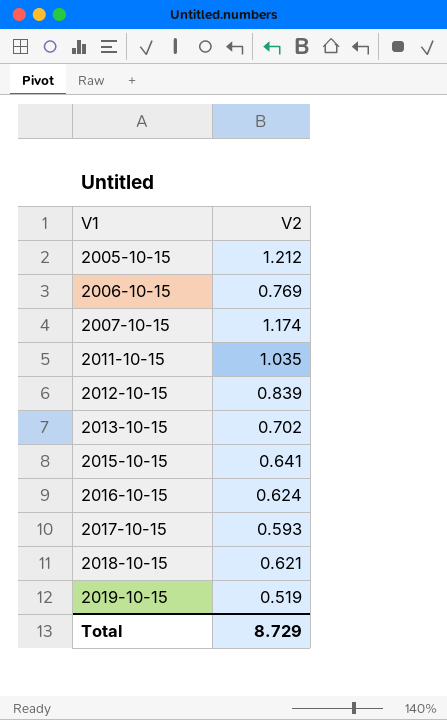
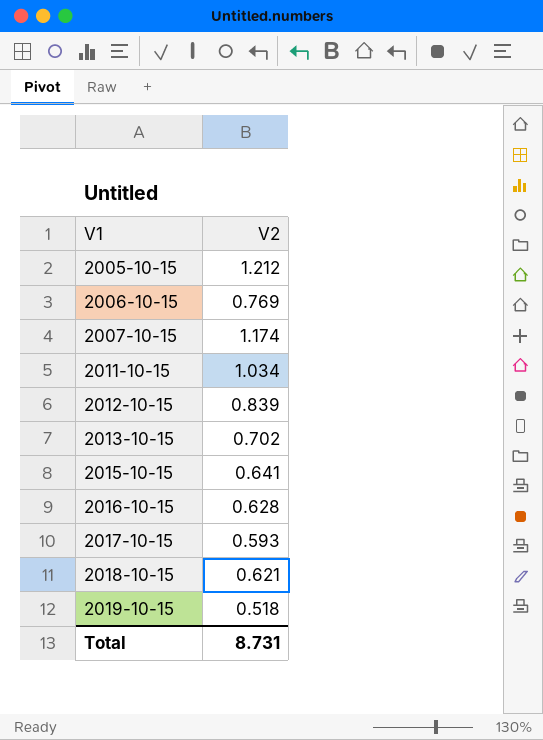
2011-10-15 | V2: 1.035 -> 1.034
2016-10-15 | V2: 0.624 -> 0.628
2019-10-15 | V2: 0.519 -> 0.518
Total | V2: 8.729 -> 8.731

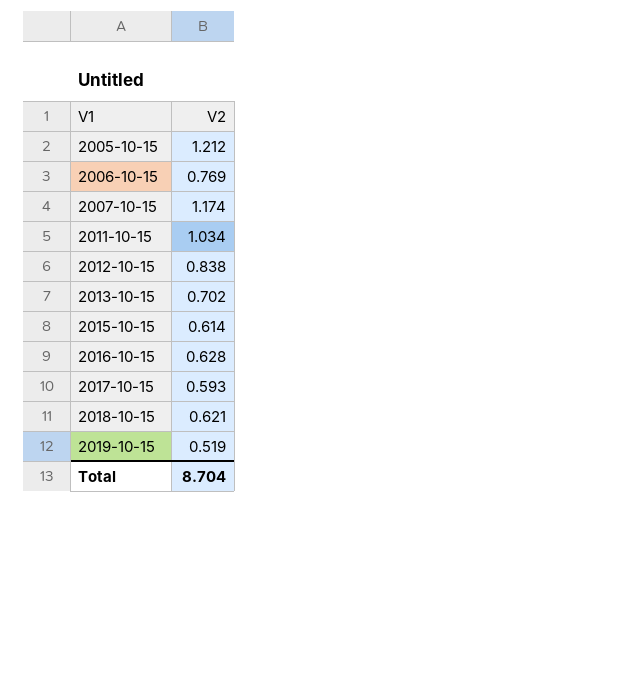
2012-10-15 | V2: 0.839 -> 0.838
2015-10-15 | V2: 0.641 -> 0.614
2019-10-15 | V2: 0.518 -> 0.519
Total | V2: 8.731 -> 8.704

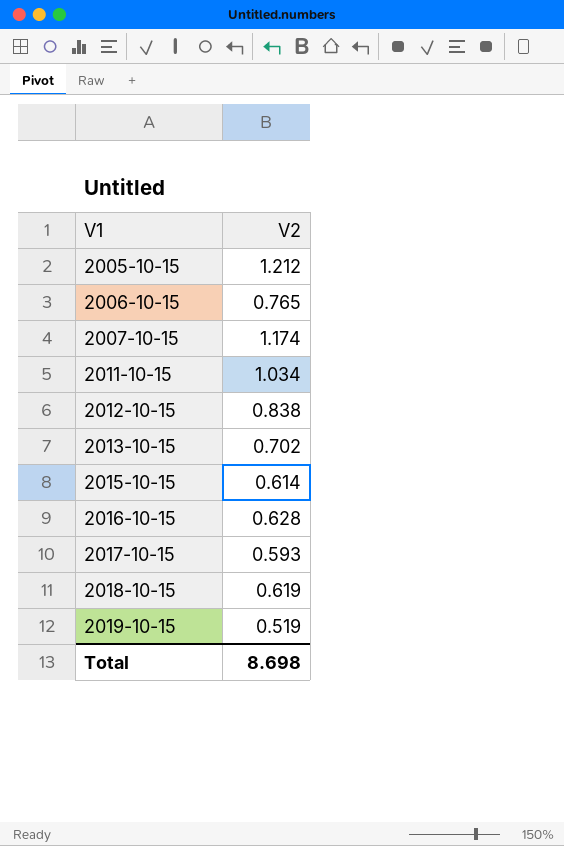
2006-10-15 | V2: 0.769 -> 0.765
2018-10-15 | V2: 0.621 -> 0.619
Total | V2: 8.704 -> 8.698

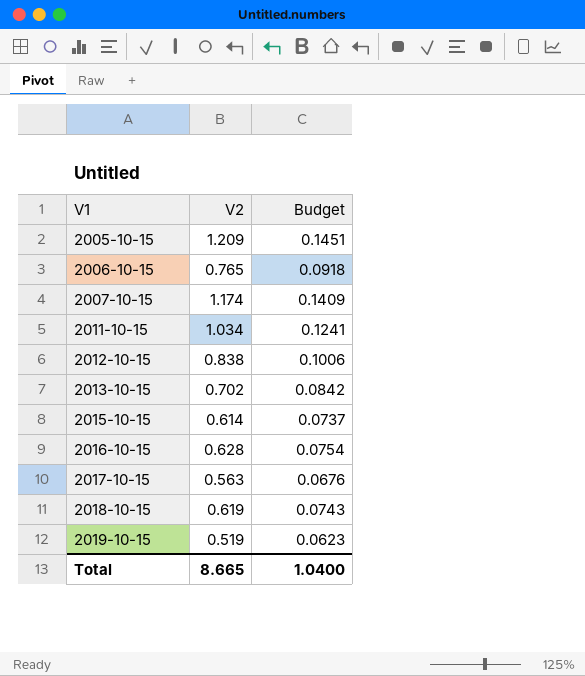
column Budget | formula: none -> [V2] * 0.12
2005-10-15 | V2: 1.212 -> 1.209
2017-10-15 | V2: 0.593 -> 0.563
Total | V2: 8.698 -> 8.665

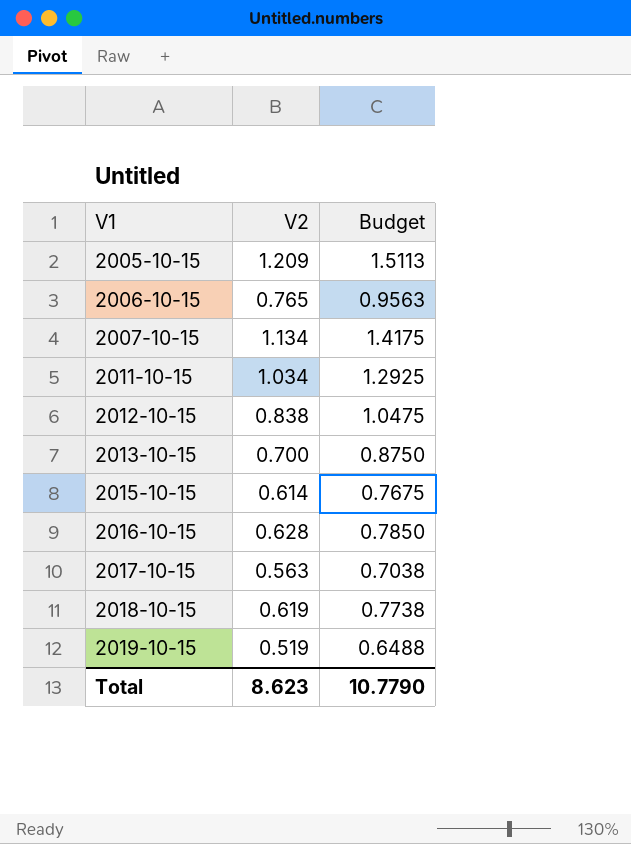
column Budget | formula: [V2] * 0.12 -> [V2] * 1.25
2007-10-15 | V2: 1.174 -> 1.134
2013-10-15 | V2: 0.702 -> 0.700
Total | V2: 8.665 -> 8.623
Total | Budget: 1.0400 -> 10.7790

